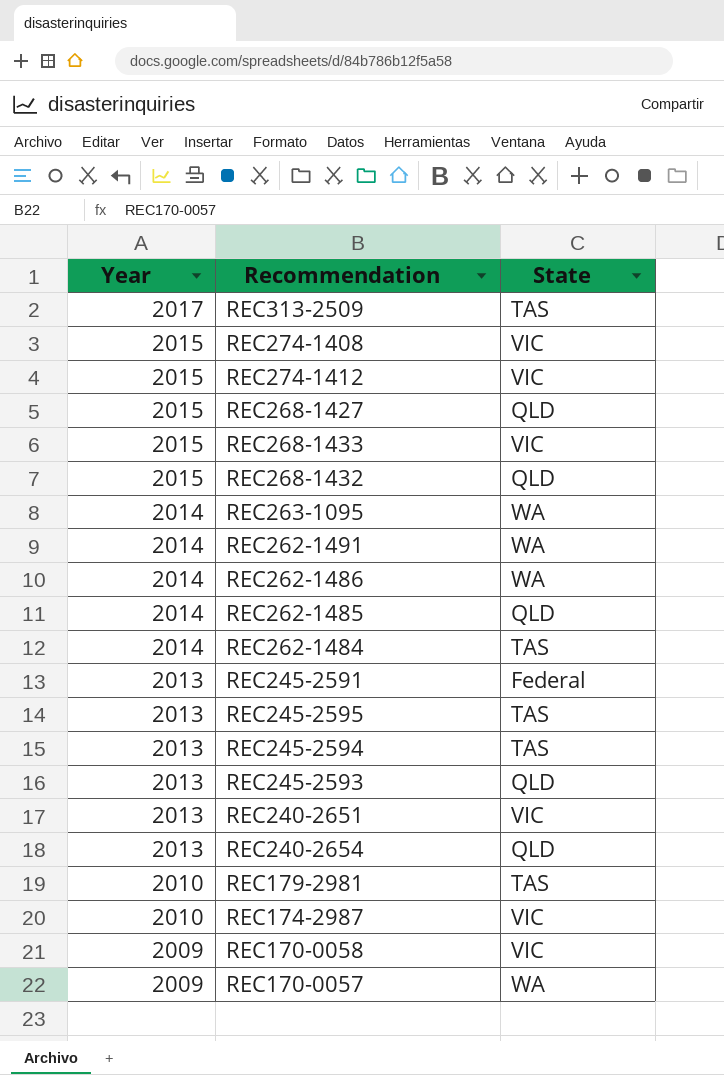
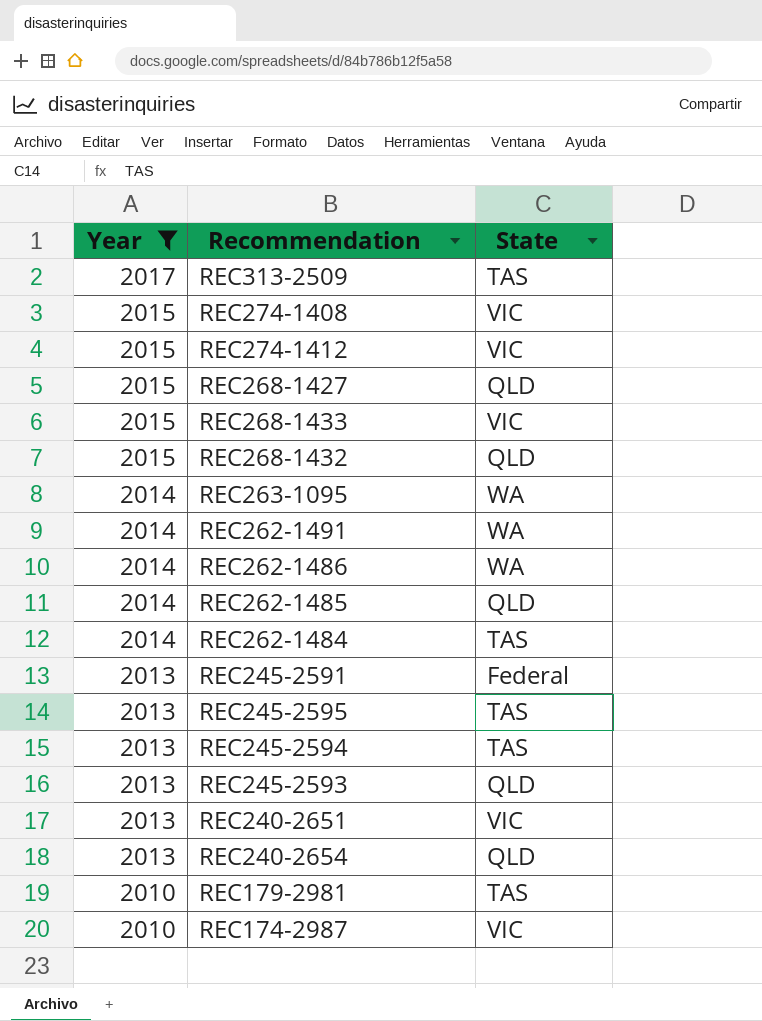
filter: none -> Year != 2009

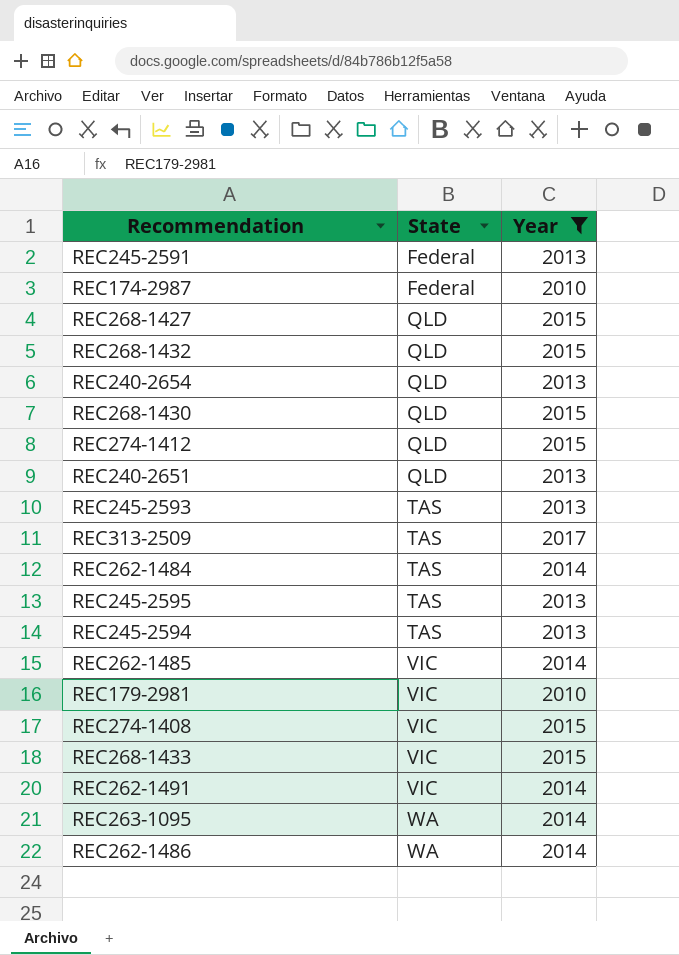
row order: Year descending -> State ascending
column Year | position: 1 -> 3
REC174-2987 | State: VIC -> Federal
row REC268-1430: none -> QLD | 2015
REC274-1412 | State: VIC -> QLD
REC240-2651 | State: VIC -> QLD
REC245-2593 | State: QLD -> TAS
REC262-1485 | State: QLD -> VIC
REC179-2981 | State: TAS -> VIC
REC262-1491 | State: WA -> VIC

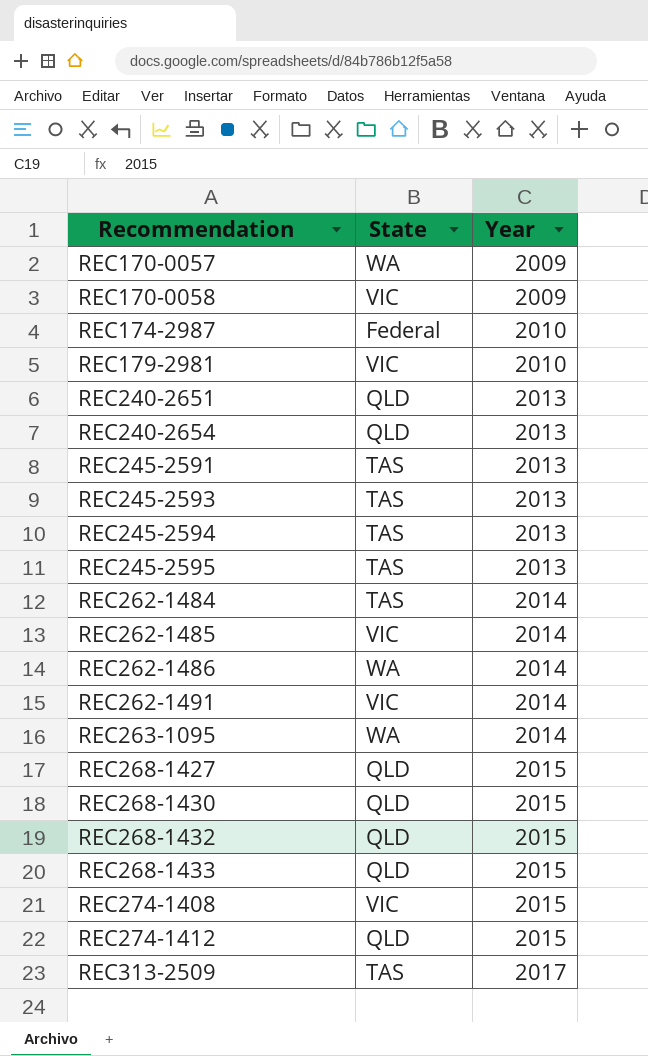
filter: Year != 2009 -> none
row order: State ascending -> Recommendation ascending
REC245-2591 | State: Federal -> TAS
REC268-1433 | State: VIC -> QLD

